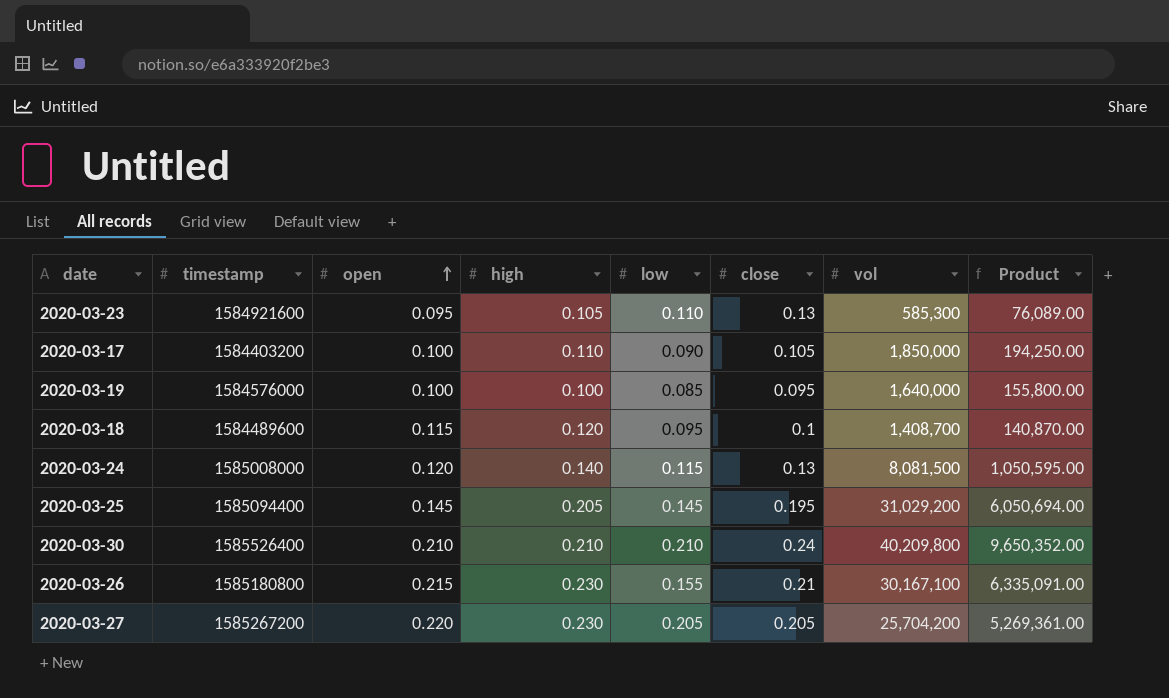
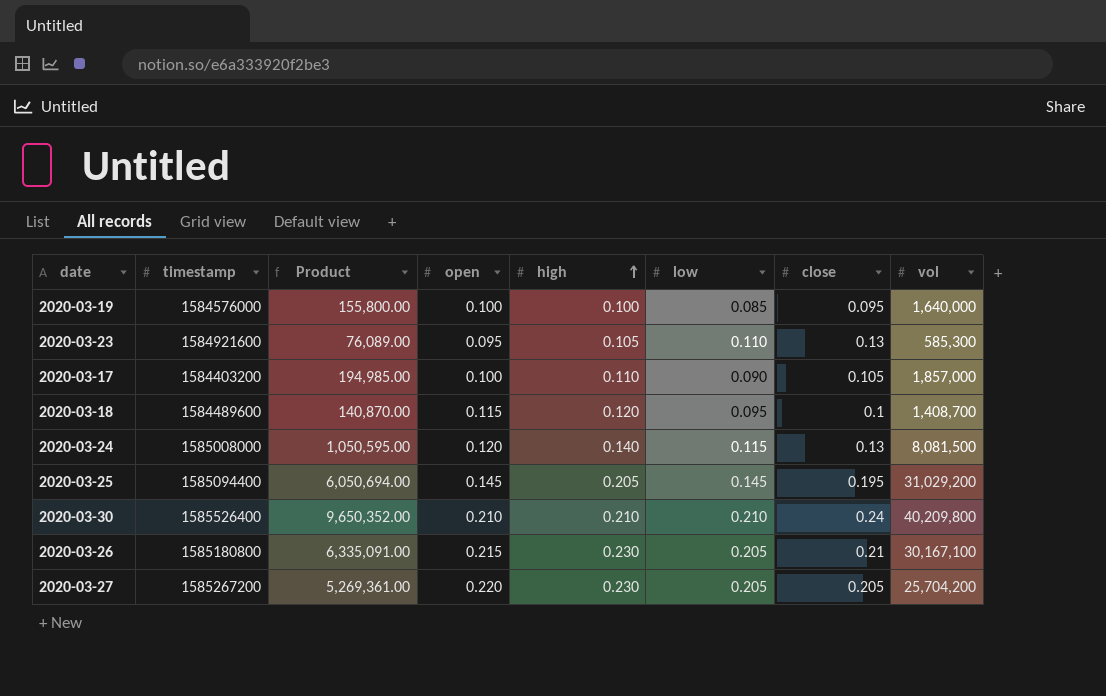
row order: open ascending -> high ascending
column Product | position: 8 -> 3
2020-03-17 | Product: 194,250.00 -> 194,985.00
2020-03-17 | vol: 1,850,000 -> 1,857,000
2020-03-26 | low: 0.155 -> 0.205

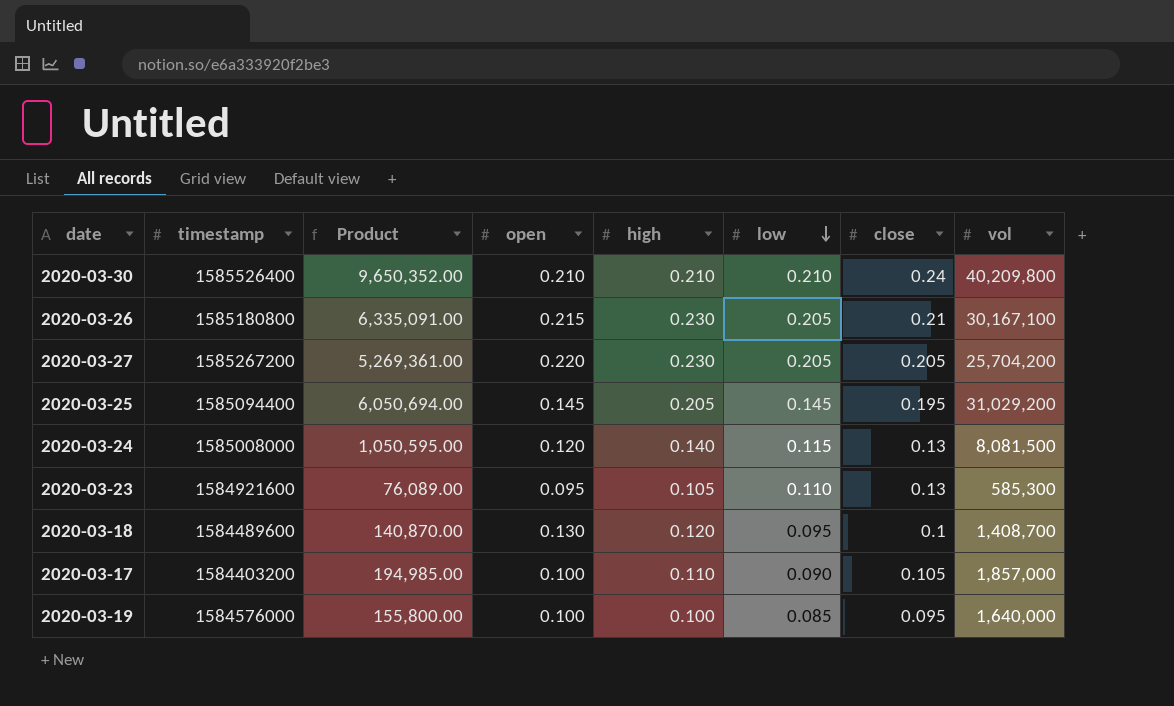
row order: high ascending -> low descending
2020-03-18 | open: 0.115 -> 0.130

